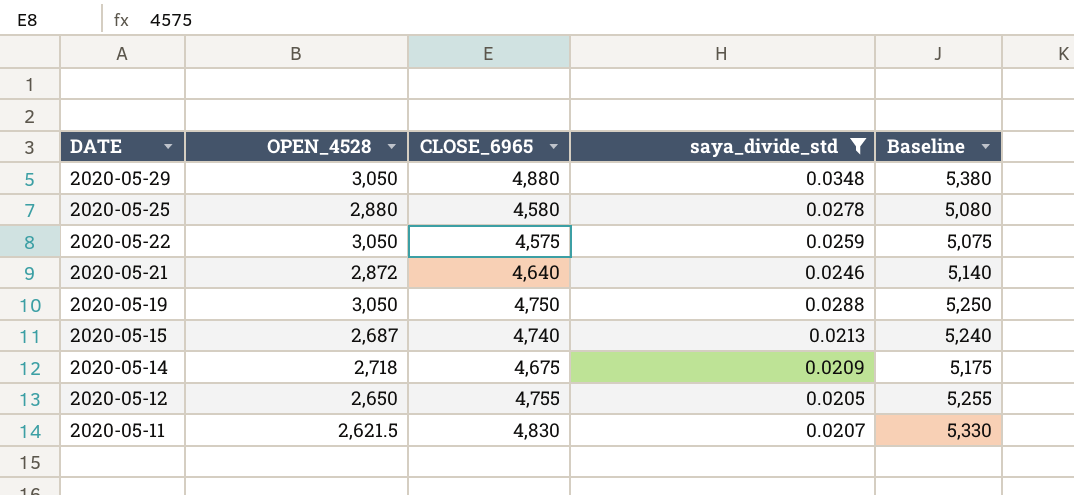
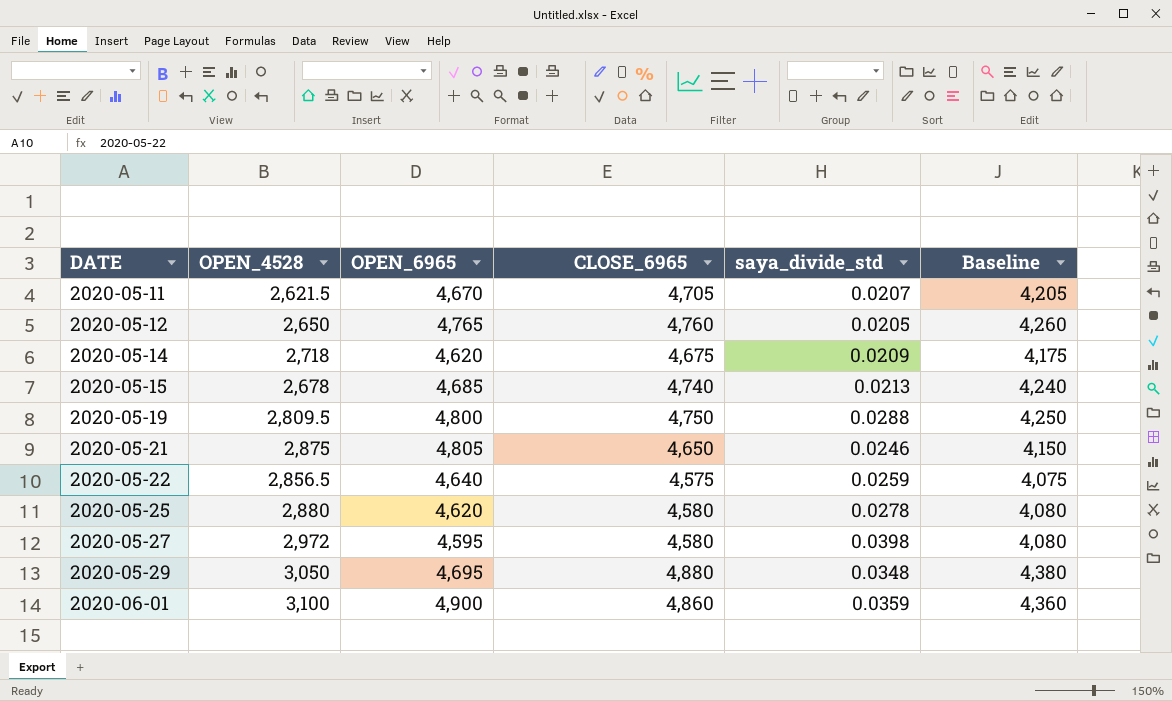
filter: saya_divide_std <= 0.0348 -> none
row order: DATE descending -> DATE ascending
column OPEN_6965 | position: none -> 3
column Baseline | formula: [CLOSE_6965] + 500 -> [CLOSE_6965] - 500
2020-05-11 | CLOSE_6965: 4,830 -> 4,705
2020-05-12 | CLOSE_6965: 4,755 -> 4,760
2020-05-15 | OPEN_4528: 2,687 -> 2,678
2020-05-19 | OPEN_4528: 3,050 -> 2,809.5
2020-05-21 | OPEN_4528: 2,872 -> 2,875
2020-05-21 | CLOSE_6965: 4,640 -> 4,650
2020-05-22 | OPEN_4528: 3,050 -> 2,856.5

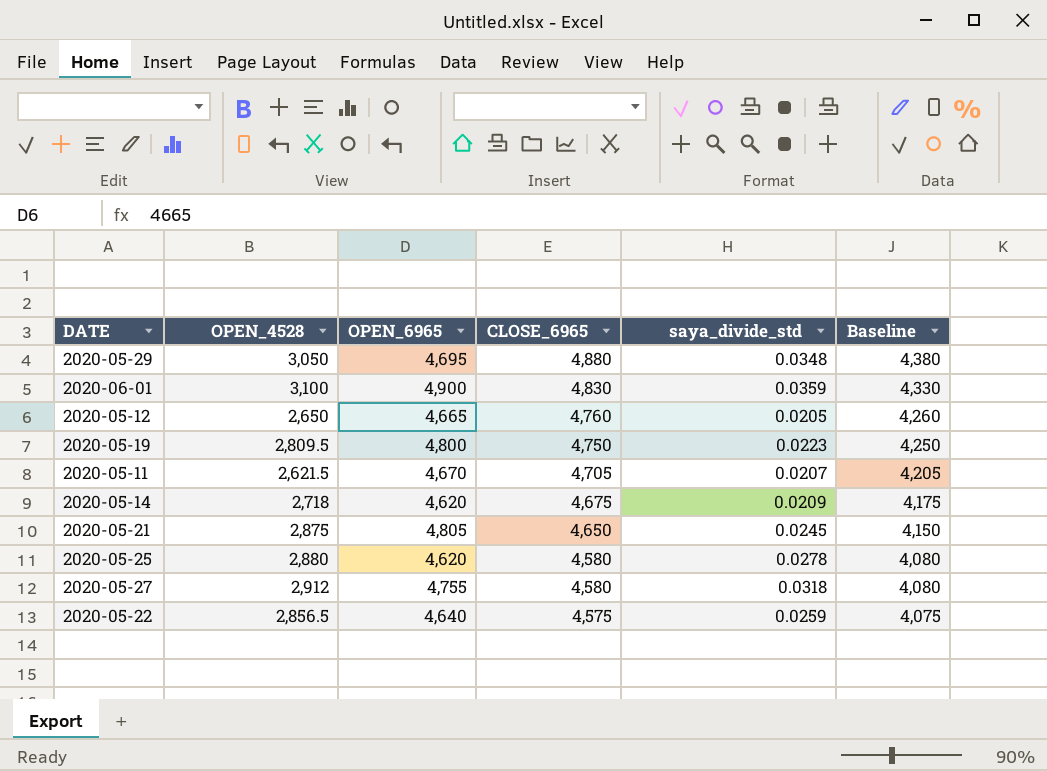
row order: DATE ascending -> CLOSE_6965 descending
row 2020-05-15: 2,678 | 4,685 | 4,740 | 0.0213 | 4,240 -> none
2020-06-01 | CLOSE_6965: 4,860 -> 4,830
2020-06-01 | Baseline: 4,360 -> 4,330
2020-05-12 | OPEN_6965: 4,765 -> 4,665
2020-05-19 | saya_divide_std: 0.0288 -> 0.0223
2020-05-21 | saya_divide_std: 0.0246 -> 0.0245
2020-05-27 | OPEN_4528: 2,972 -> 2,912
2020-05-27 | OPEN_6965: 4,595 -> 4,755
2020-05-27 | saya_divide_std: 0.0398 -> 0.0318

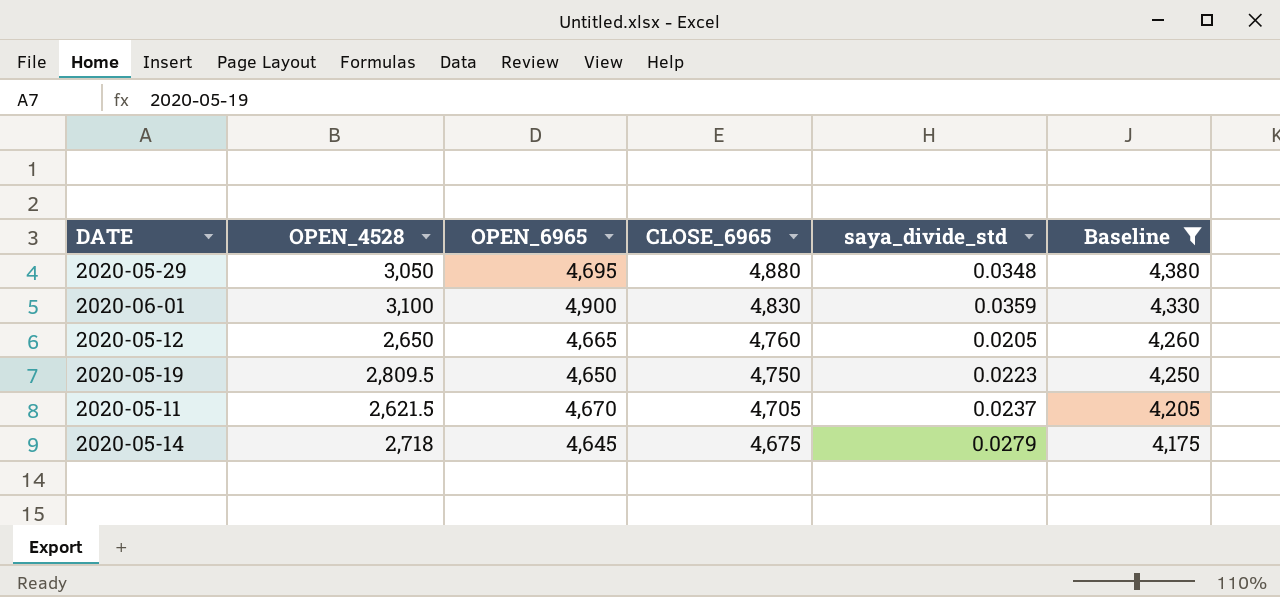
filter: none -> Baseline >= 4,175
2020-05-19 | OPEN_6965: 4,800 -> 4,650
2020-05-11 | saya_divide_std: 0.0207 -> 0.0237
2020-05-14 | OPEN_6965: 4,620 -> 4,645
2020-05-14 | saya_divide_std: 0.0209 -> 0.0279

